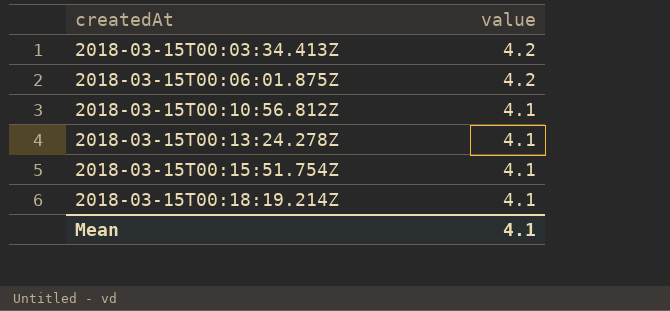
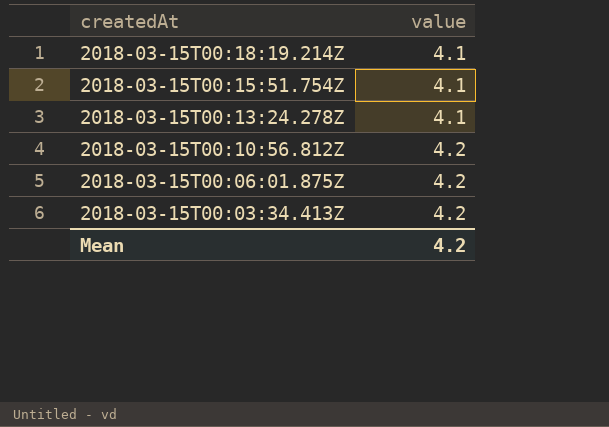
row order: createdAt ascending -> createdAt descending
2018-03-15T00:10:56.812Z | value: 4.1 -> 4.2
Mean | value: 4.1 -> 4.2

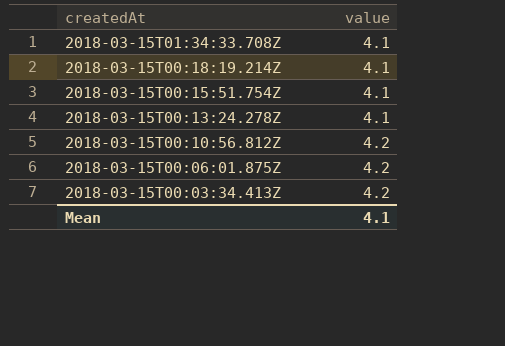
row 2018-03-15T01:34:33.708Z: none -> 4.1
Mean | value: 4.2 -> 4.1

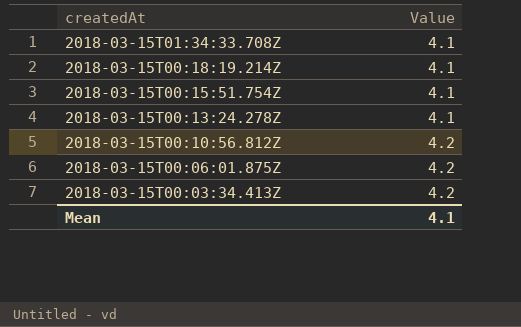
column name: value -> Value

